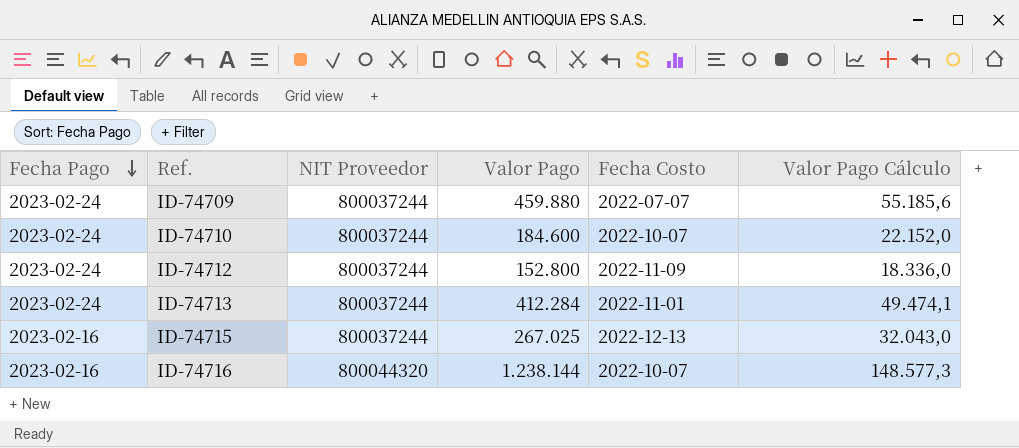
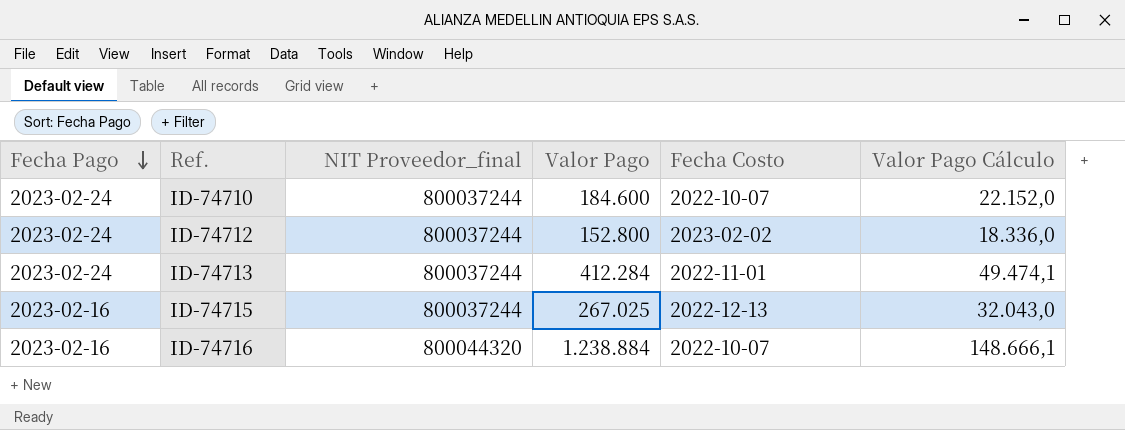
column name: NIT Proveedor -> NIT Proveedor_final
row ID-74709: 2023-02-24 | 800037244 | 459.880 | 2022-07-07 | 55.185,6 -> none
ID-74712 | Fecha Costo: 2022-11-09 -> 2023-02-02
ID-74716 | Valor Pago: 1.238.144 -> 1.238.884
ID-74716 | Valor Pago Cálculo: 148.577,3 -> 148.666,1

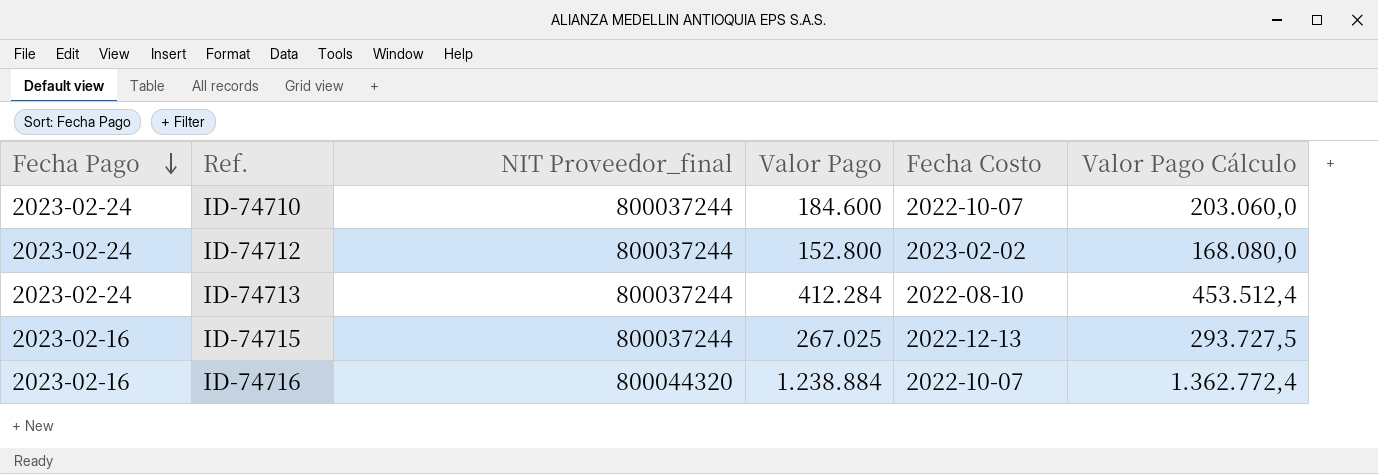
column Valor Pago Cálculo | formula: [Valor Pago] * 0,12 -> [Valor Pago] * 1,1
ID-74713 | Fecha Costo: 2022-11-01 -> 2022-08-10

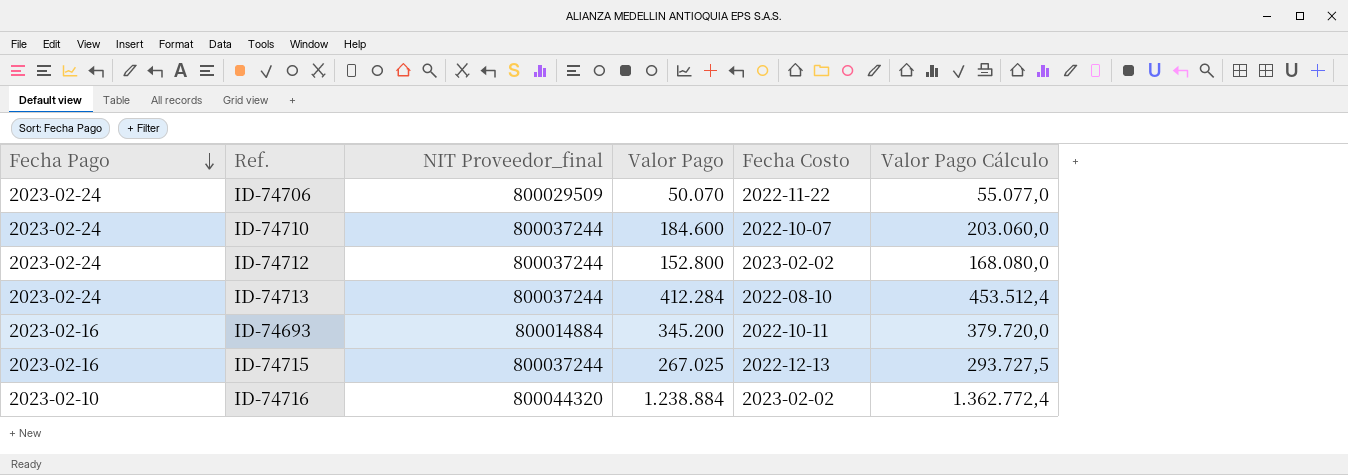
row ID-74706: none -> 2023-02-24 | 800029509 | 50.070 | 2022-11-22 | 55.077,0
row ID-74693: none -> 2023-02-16 | 800014884 | 345.200 | 2022-10-11 | 379.720,0
ID-74716 | Fecha Pago: 2023-02-16 -> 2023-02-10
ID-74716 | Fecha Costo: 2022-10-07 -> 2023-02-02

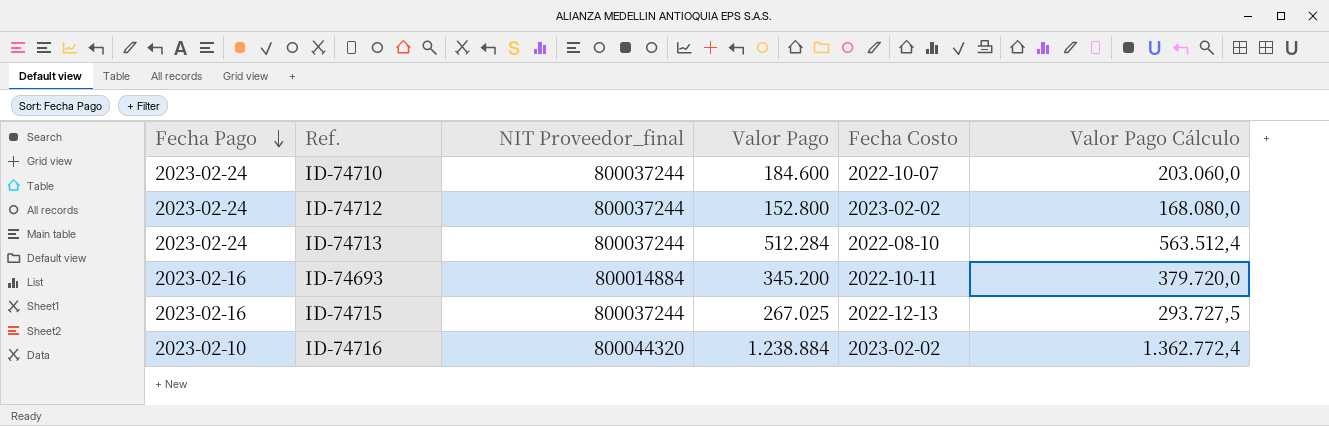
row ID-74706: 2023-02-24 | 800029509 | 50.070 | 2022-11-22 | 55.077,0 -> none
ID-74713 | Valor Pago: 412.284 -> 512.284
ID-74713 | Valor Pago Cálculo: 453.512,4 -> 563.512,4

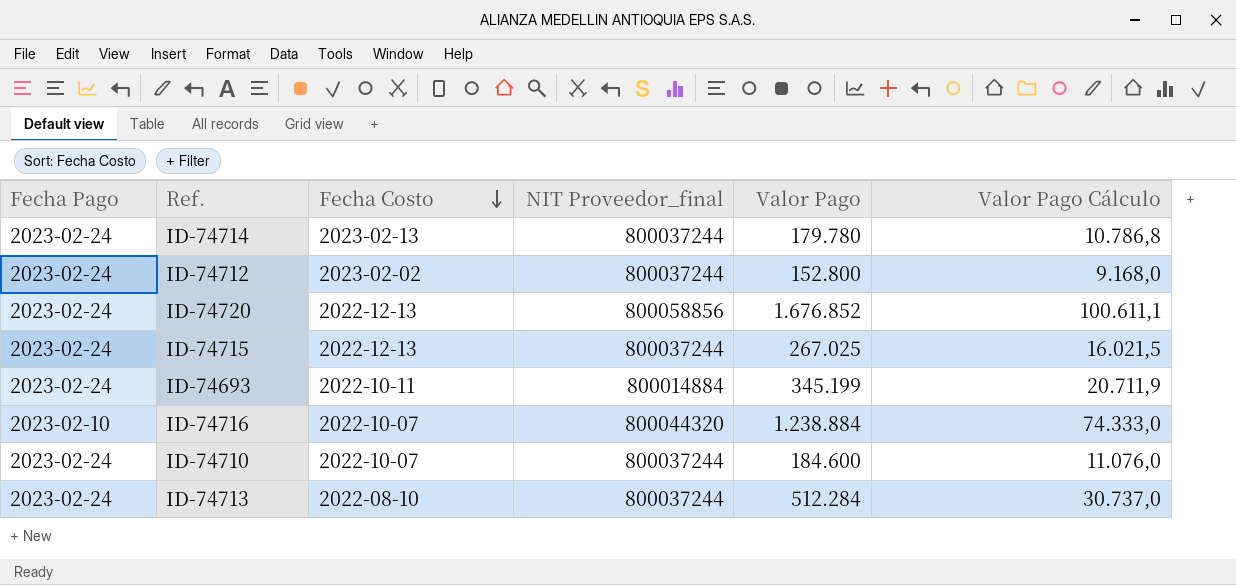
row order: Fecha Pago descending -> Fecha Costo descending
column Fecha Costo | position: 5 -> 3
column Valor Pago Cálculo | formula: [Valor Pago] * 1,1 -> [Valor Pago] * 0,06
row ID-74714: none -> 2023-02-24 | 2023-02-13 | 800037244 | 179.780 | 10.786,8
row ID-74720: none -> 2023-02-24 | 2022-12-13 | 800058856 | 1.676.852 | 100.611,1
ID-74715 | Fecha Pago: 2023-02-16 -> 2023-02-24
ID-74693 | Fecha Pago: 2023-02-16 -> 2023-02-24
ID-74693 | Valor Pago: 345.200 -> 345.199
ID-74716 | Fecha Costo: 2023-02-02 -> 2022-10-07

